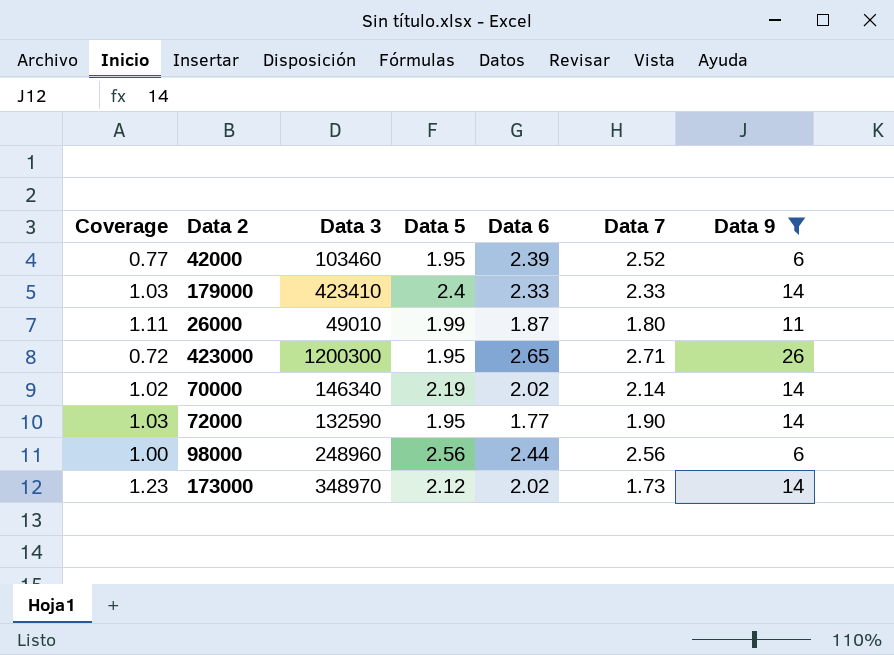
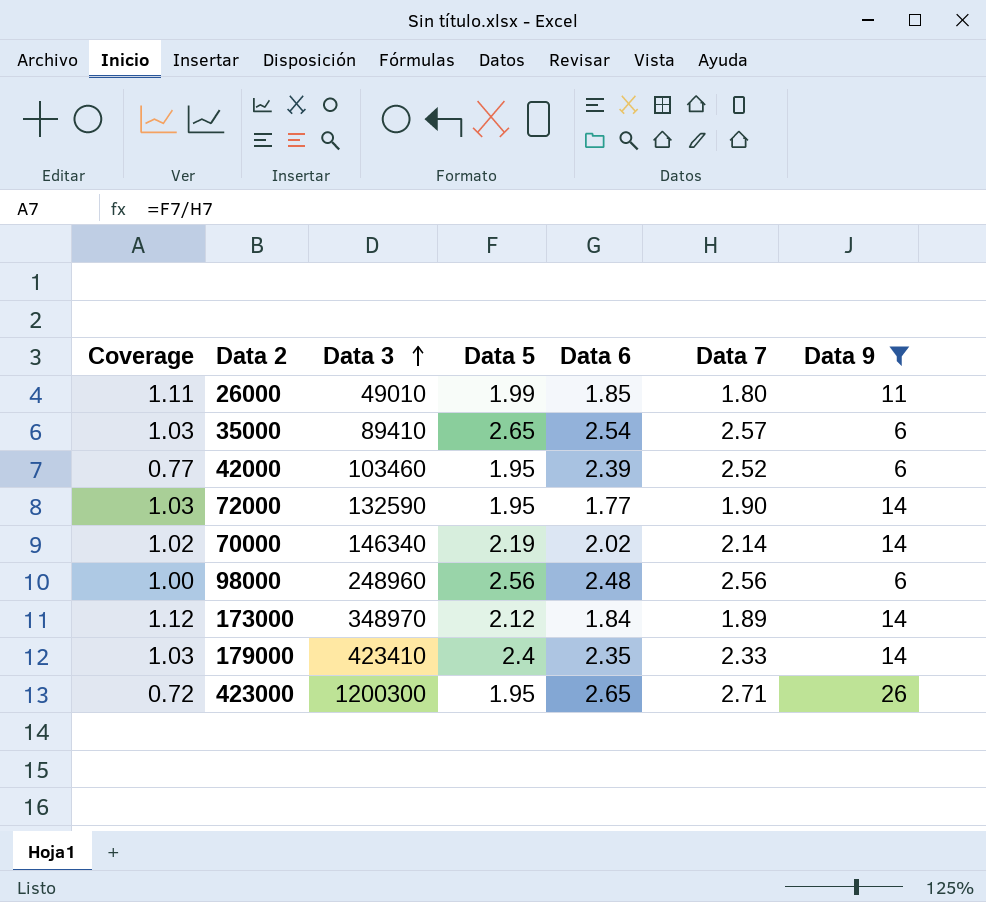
row order: none -> Data 3 ascending
26000 | Data 6: 1.87 -> 1.85
row 35000: none -> 1.03 | 89410 | 2.65 | 2.54 | 2.57 | 6
98000 | Data 6: 2.44 -> 2.48
173000 | Coverage: 1.23 -> 1.12
173000 | Data 6: 2.02 -> 1.84
173000 | Data 7: 1.73 -> 1.89
179000 | Data 6: 2.33 -> 2.35

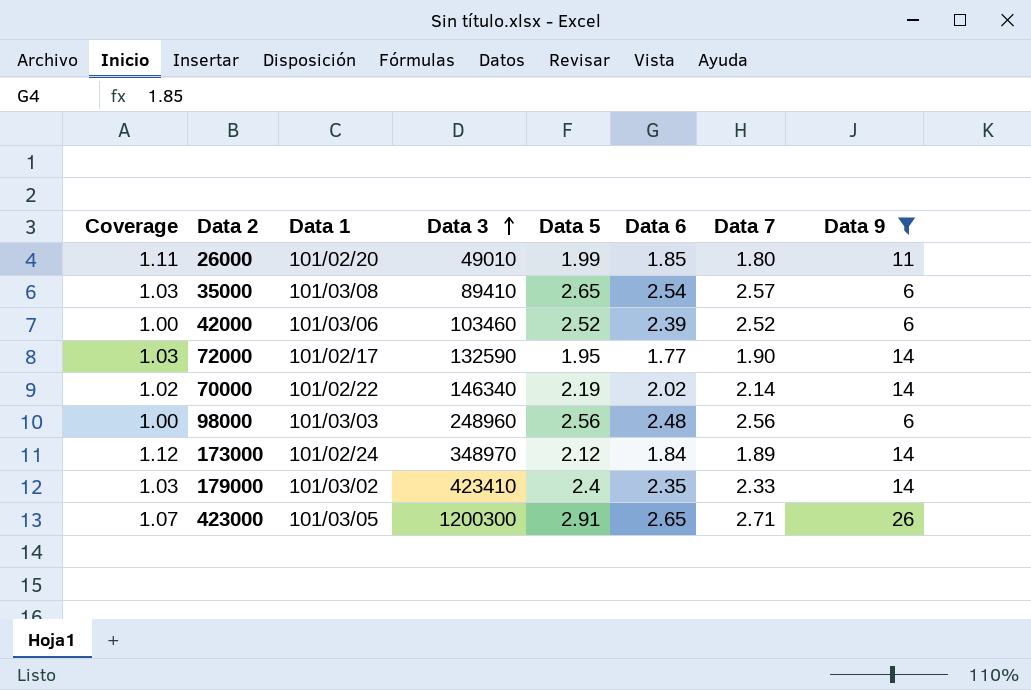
column Data 1 | position: none -> 3
42000 | Coverage: 0.77 -> 1.00
42000 | Data 5: 1.95 -> 2.52
423000 | Coverage: 0.72 -> 1.07
423000 | Data 5: 1.95 -> 2.91

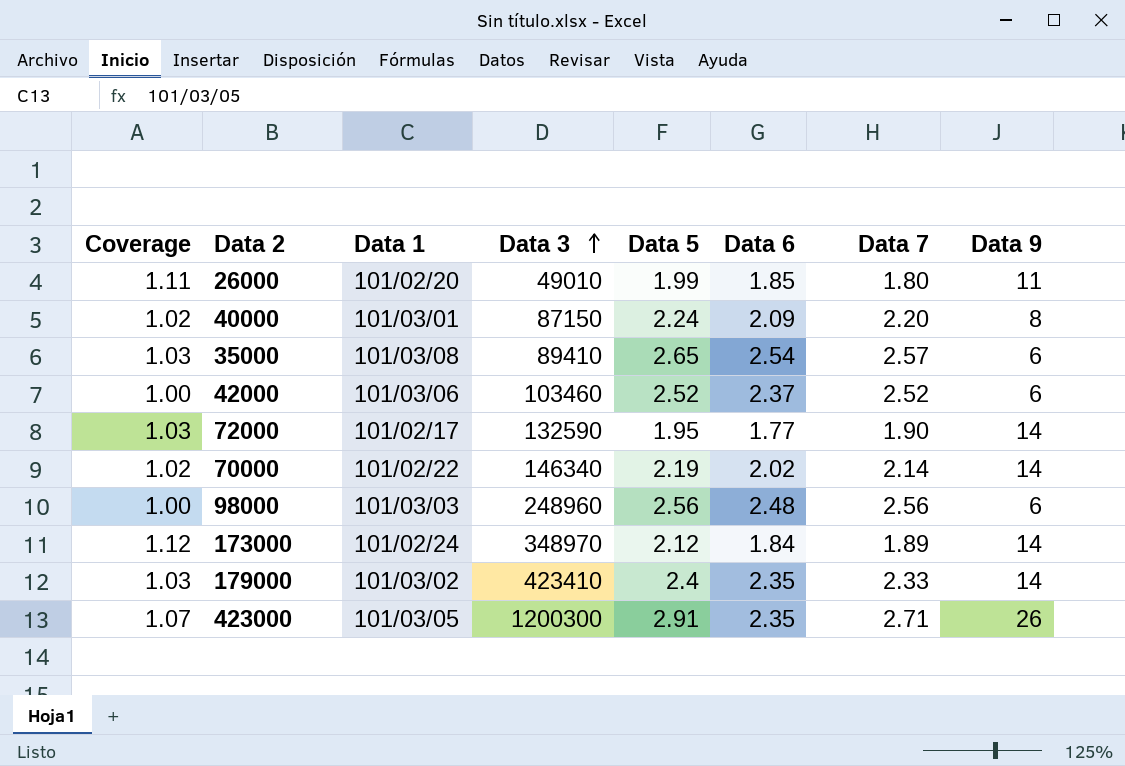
filter: Data 9 != 8 -> none
42000 | Data 6: 2.39 -> 2.37
423000 | Data 6: 2.65 -> 2.35

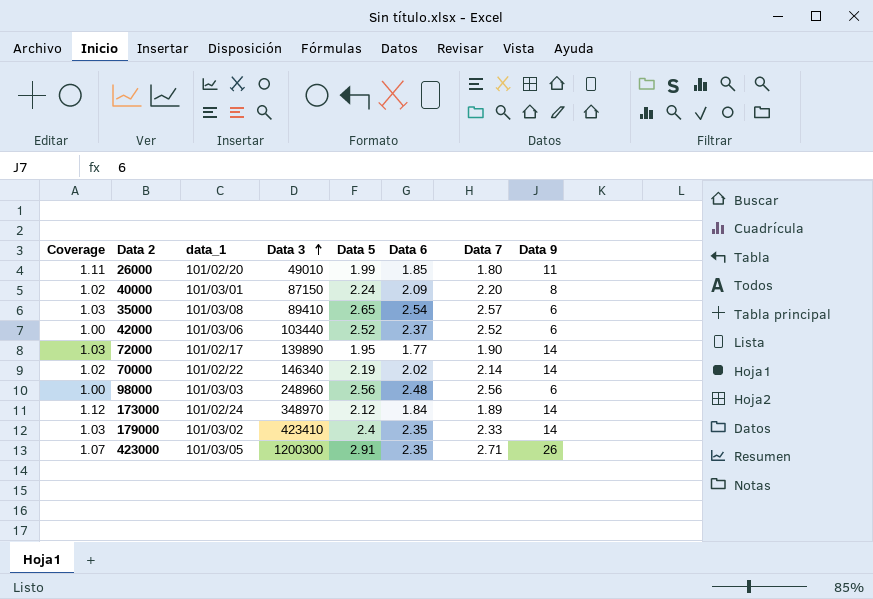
column name: Data 1 -> data_1
42000 | Data 3: 103460 -> 103440
72000 | Data 3: 132590 -> 139890

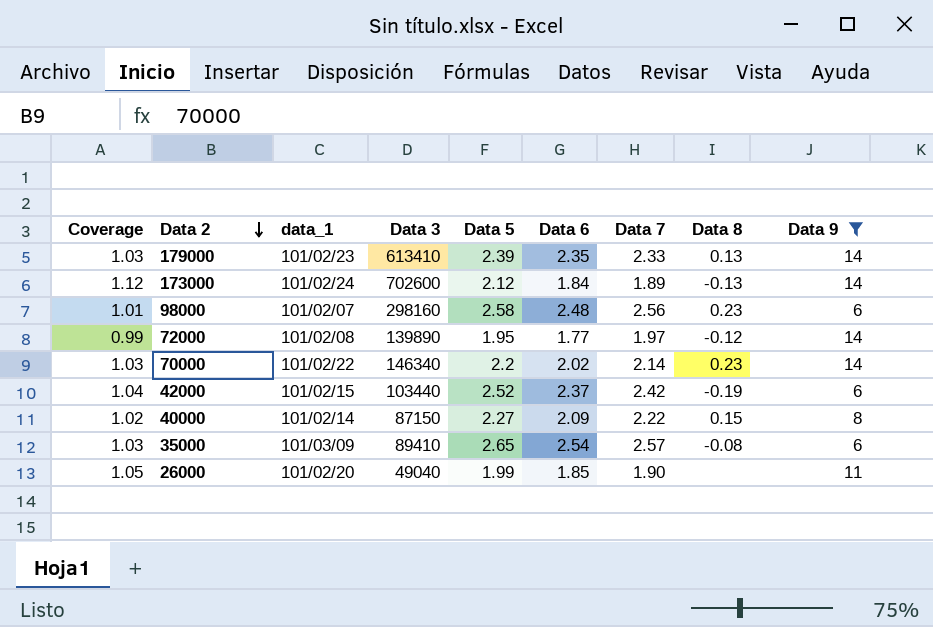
filter: none -> Data 9 != 26
row order: Data 3 ascending -> Data 2 descending
column Data 8 | position: none -> 8
179000 | data_1: 101/03/02 -> 101/02/23
179000 | Data 3: 423410 -> 613410
179000 | Data 5: 2.4 -> 2.39
173000 | Data 3: 348970 -> 702600
98000 | Coverage: 1.00 -> 1.01
98000 | data_1: 101/03/03 -> 101/02/07
98000 | Data 3: 248960 -> 298160
98000 | Data 5: 2.56 -> 2.58
72000 | Coverage: 1.03 -> 0.99
72000 | data_1: 101/02/17 -> 101/02/08
72000 | Data 7: 1.90 -> 1.97
70000 | Coverage: 1.02 -> 1.03
70000 | Data 5: 2.19 -> 2.2
42000 | Coverage: 1.00 -> 1.04
42000 | data_1: 101/03/06 -> 101/02/15
42000 | Data 7: 2.52 -> 2.42
40000 | data_1: 101/03/01 -> 101/02/14
40000 | Data 5: 2.24 -> 2.27
40000 | Data 7: 2.20 -> 2.22
35000 | data_1: 101/03/08 -> 101/03/09
26000 | Coverage: 1.11 -> 1.05
26000 | Data 3: 49010 -> 49040
26000 | Data 7: 1.80 -> 1.90

